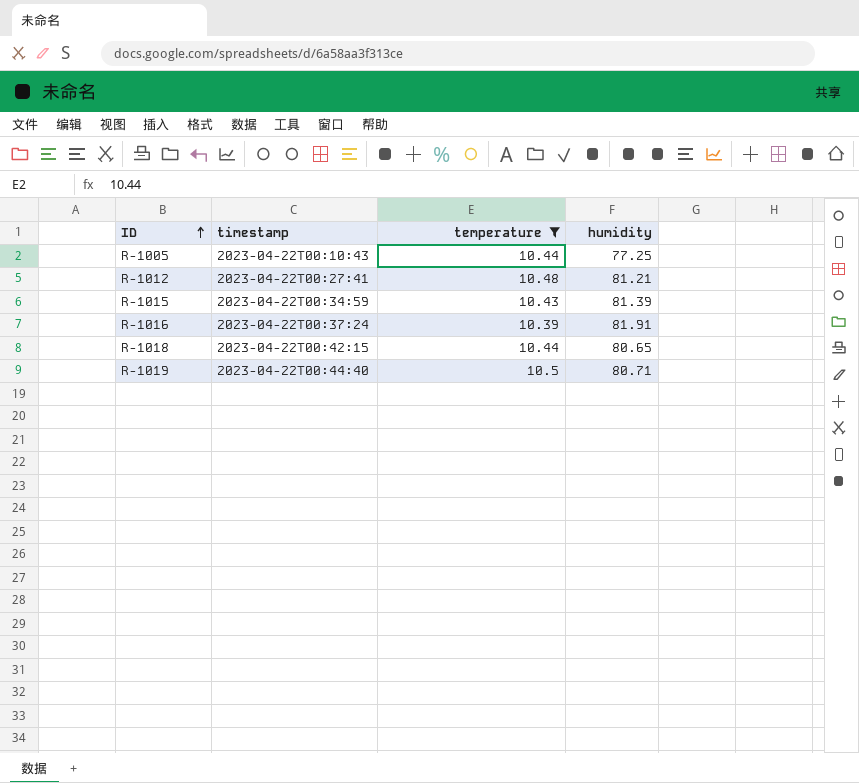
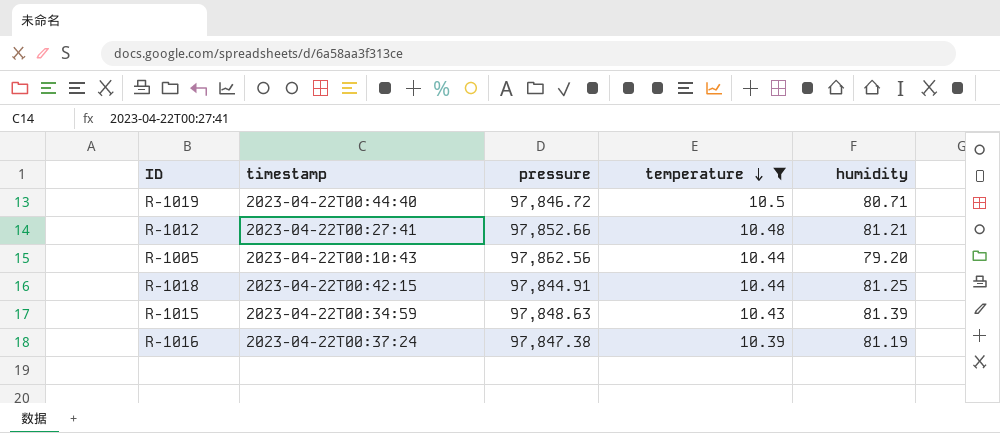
row order: ID ascending -> temperature descending
column pressure | position: none -> 3
R-1005 | humidity: 77.25 -> 79.20
R-1018 | humidity: 80.65 -> 81.25
R-1016 | humidity: 81.91 -> 81.19

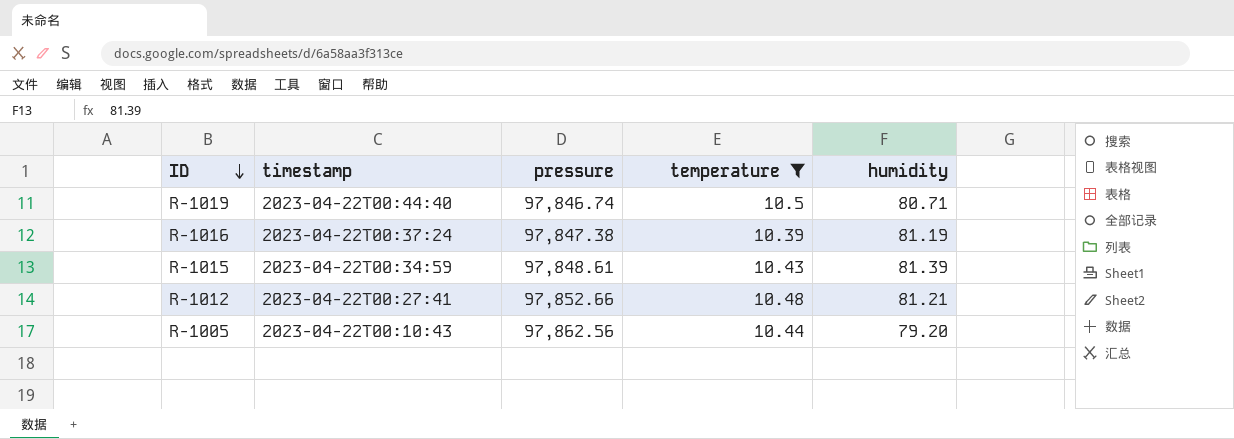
row order: temperature descending -> ID descending
row R-1018: 2023-04-22T00:42:15 | 97,844.91 | 10.44 | 81.25 -> none
R-1019 | pressure: 97,846.72 -> 97,846.74
R-1015 | pressure: 97,848.63 -> 97,848.61

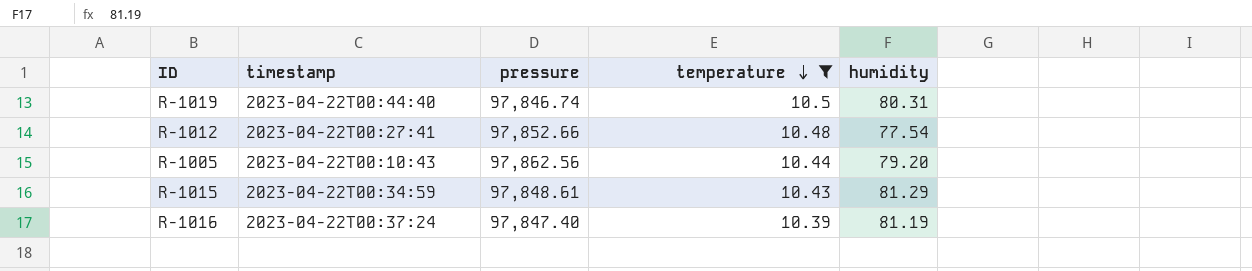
row order: ID descending -> temperature descending
R-1019 | humidity: 80.71 -> 80.31
R-1012 | humidity: 81.21 -> 77.54
R-1015 | humidity: 81.39 -> 81.29
R-1016 | pressure: 97,847.38 -> 97,847.40

